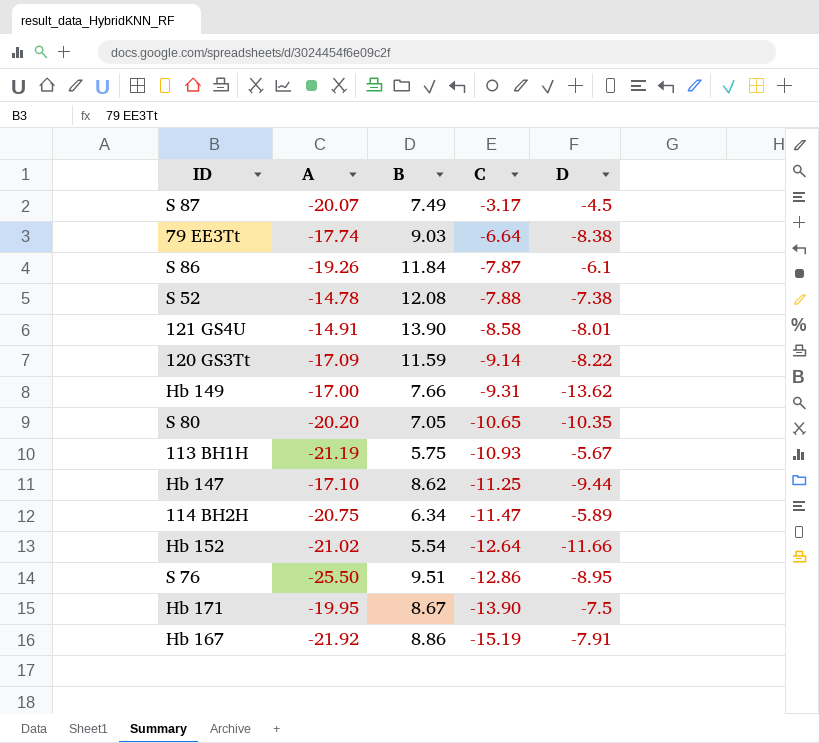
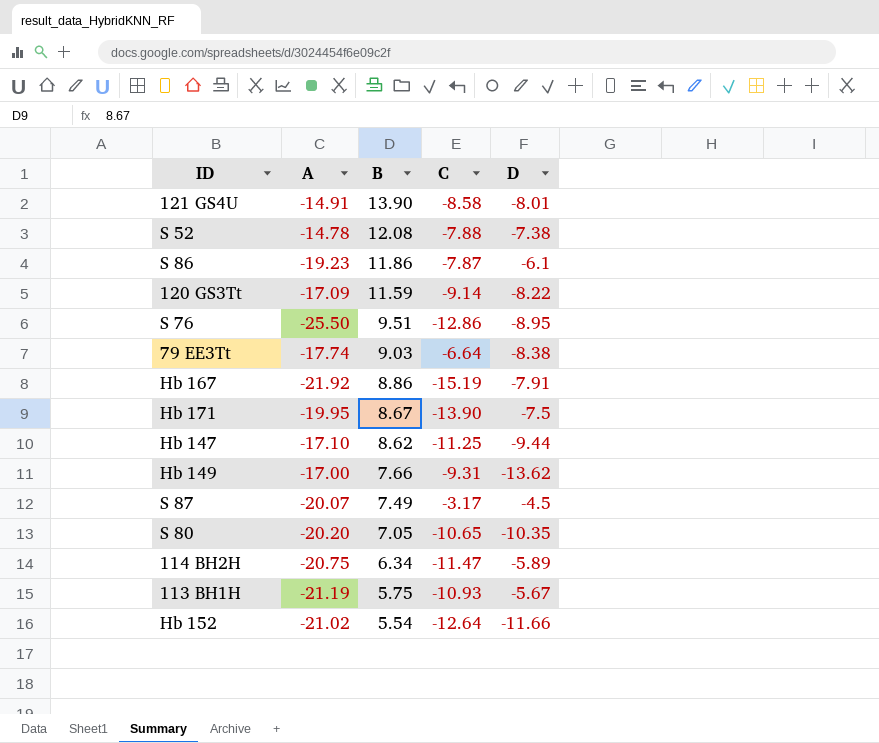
row order: C descending -> B descending
S 86 | A: -19.26 -> -19.23
S 86 | B: 11.84 -> 11.86

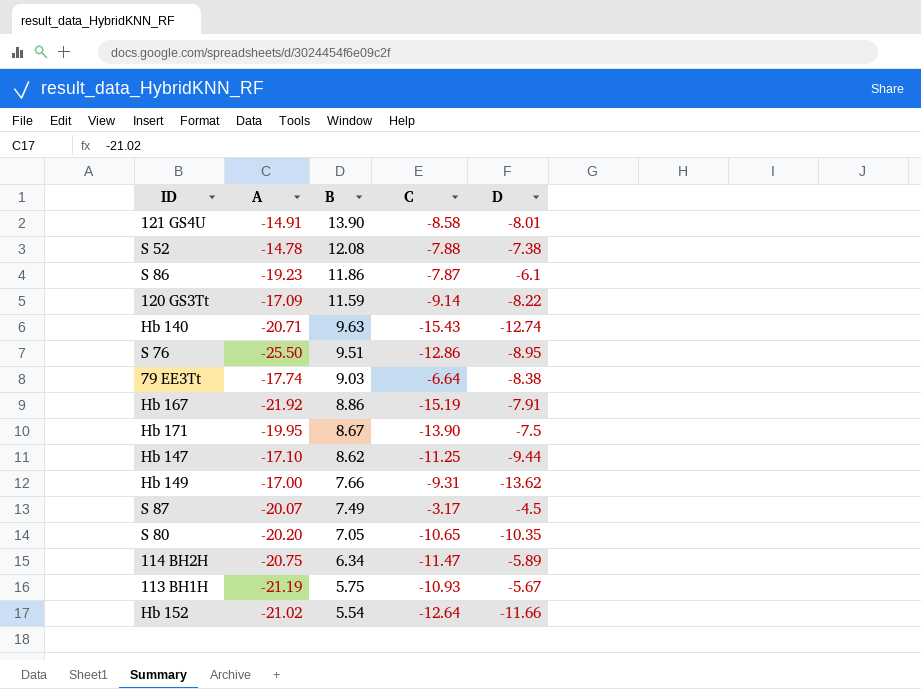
row Hb 140: none -> -20.71 | 9.63 | -15.43 | -12.74

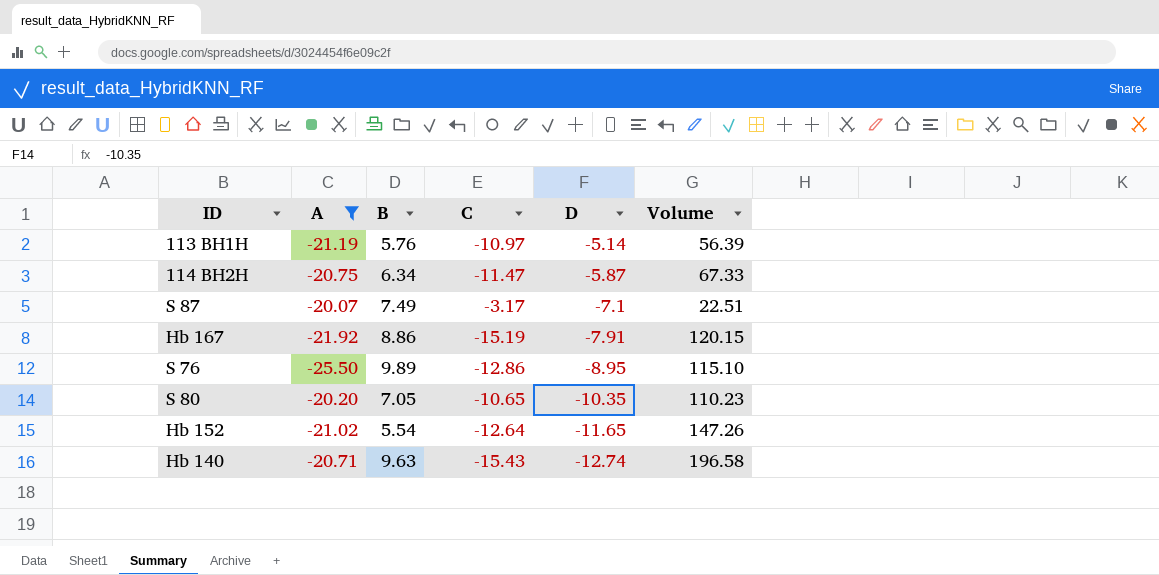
filter: none -> A <= -20.07
row order: B descending -> D descending
column Volume | formula: none -> [C] * [D]
113 BH1H | B: 5.75 -> 5.76
113 BH1H | C: -10.93 -> -10.97
113 BH1H | D: -5.67 -> -5.14
114 BH2H | D: -5.89 -> -5.87
S 87 | D: -4.5 -> -7.1
S 76 | B: 9.51 -> 9.89
Hb 152 | D: -11.66 -> -11.65

